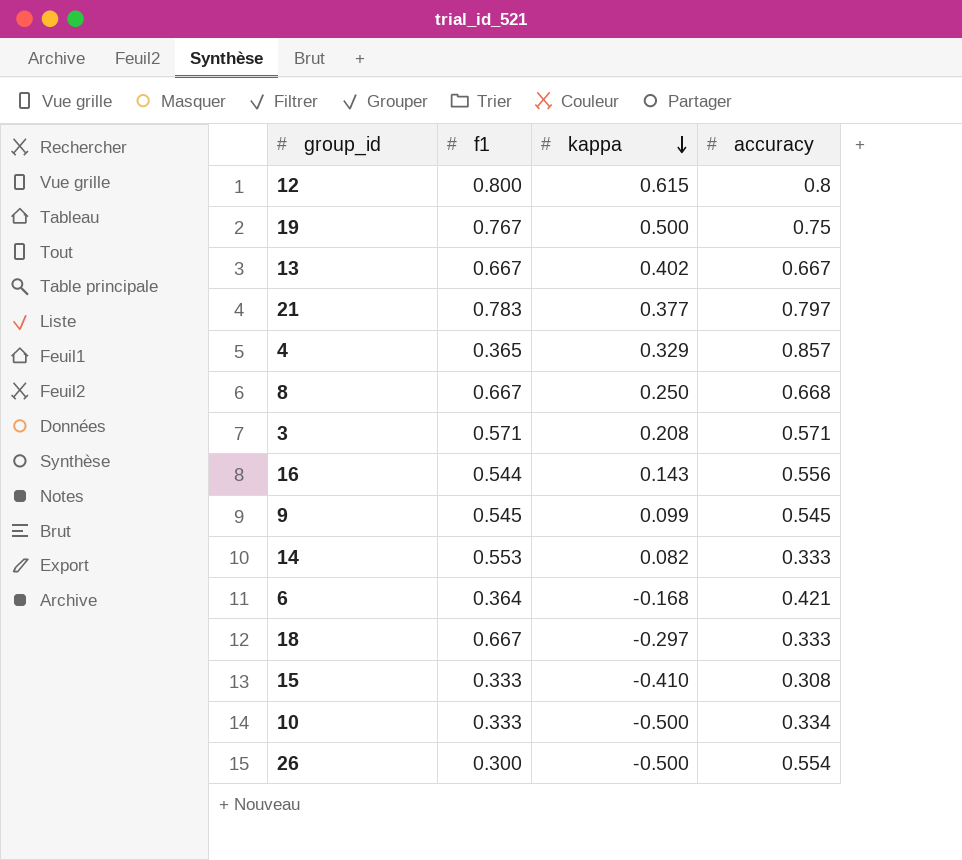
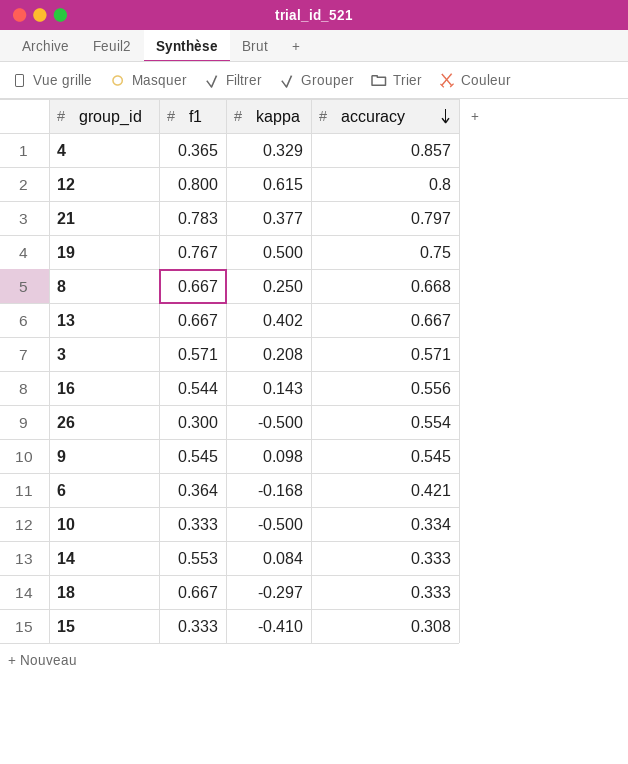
row order: kappa descending -> accuracy descending
9 | kappa: 0.099 -> 0.098
14 | kappa: 0.082 -> 0.084

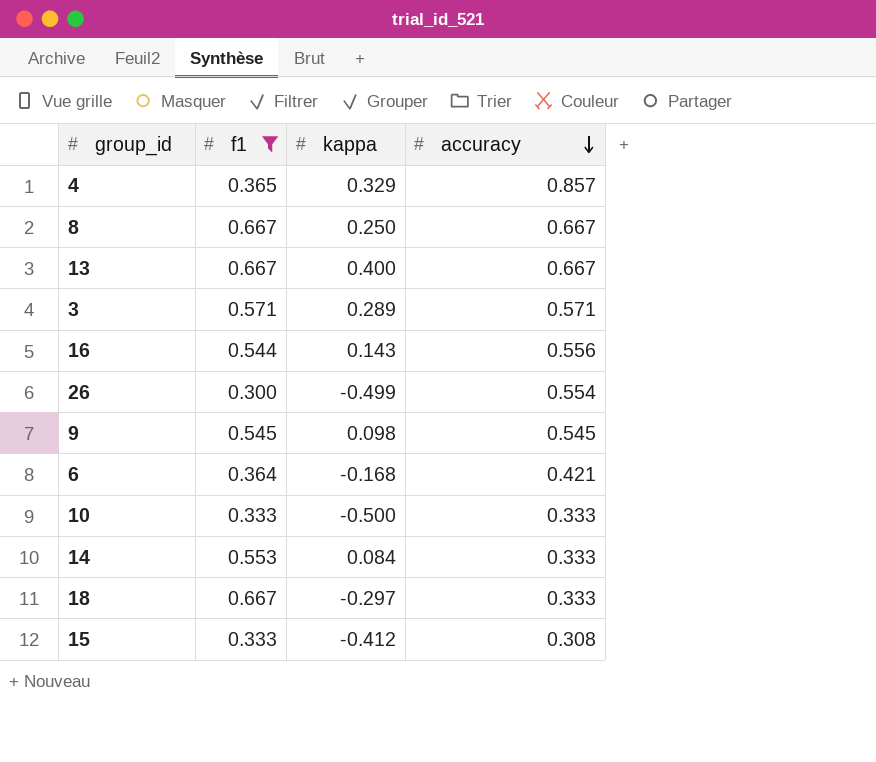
filter: none -> f1 <= 0.667
8 | accuracy: 0.668 -> 0.667
13 | kappa: 0.402 -> 0.400
3 | kappa: 0.208 -> 0.289
26 | kappa: -0.500 -> -0.499
10 | accuracy: 0.334 -> 0.333
15 | kappa: -0.410 -> -0.412

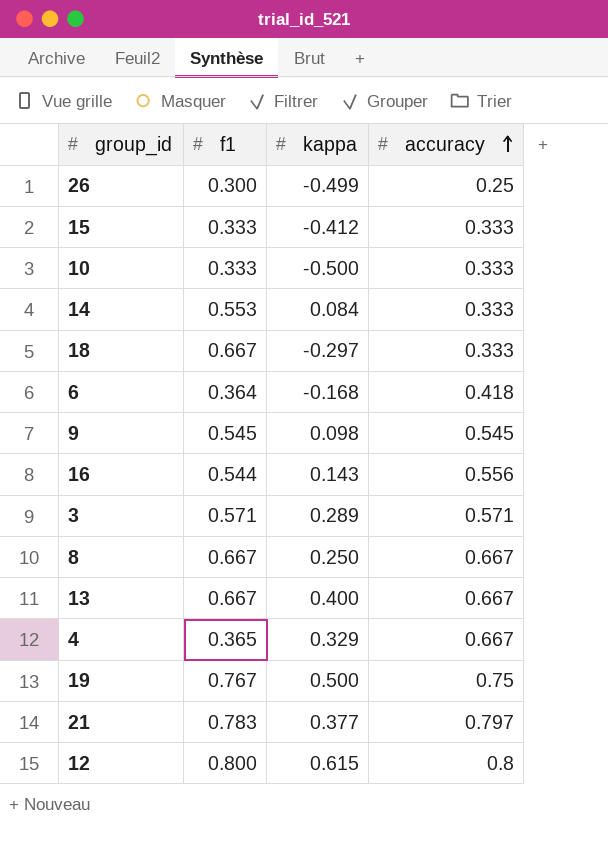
filter: f1 <= 0.667 -> none
row order: accuracy descending -> accuracy ascending
26 | accuracy: 0.554 -> 0.25
15 | accuracy: 0.308 -> 0.333
6 | accuracy: 0.421 -> 0.418
4 | accuracy: 0.857 -> 0.667

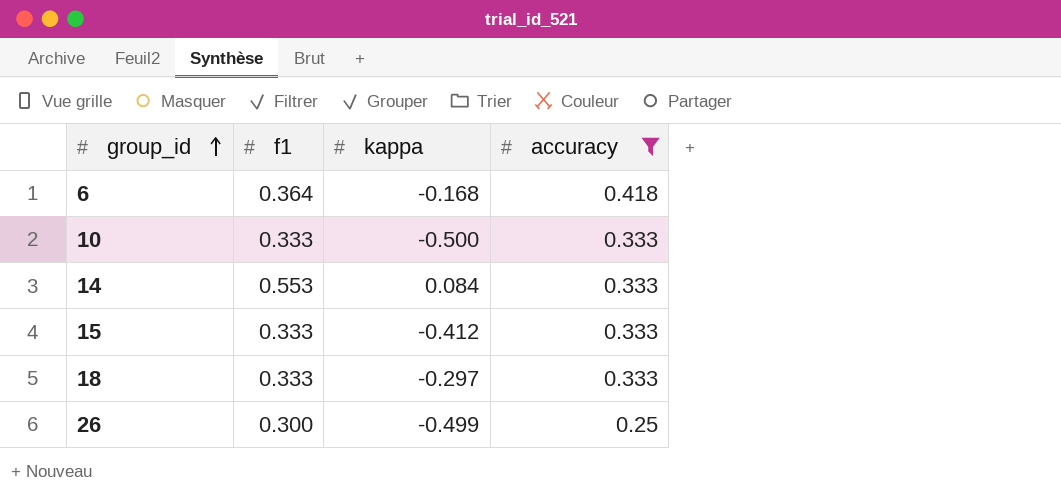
filter: none -> accuracy <= 0.418
row order: accuracy ascending -> group_id ascending
18 | f1: 0.667 -> 0.333

